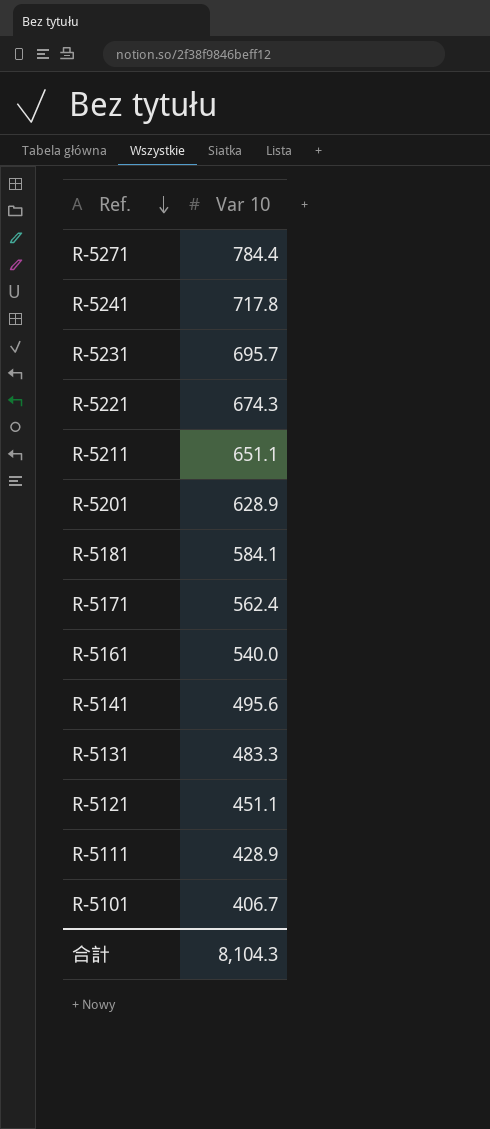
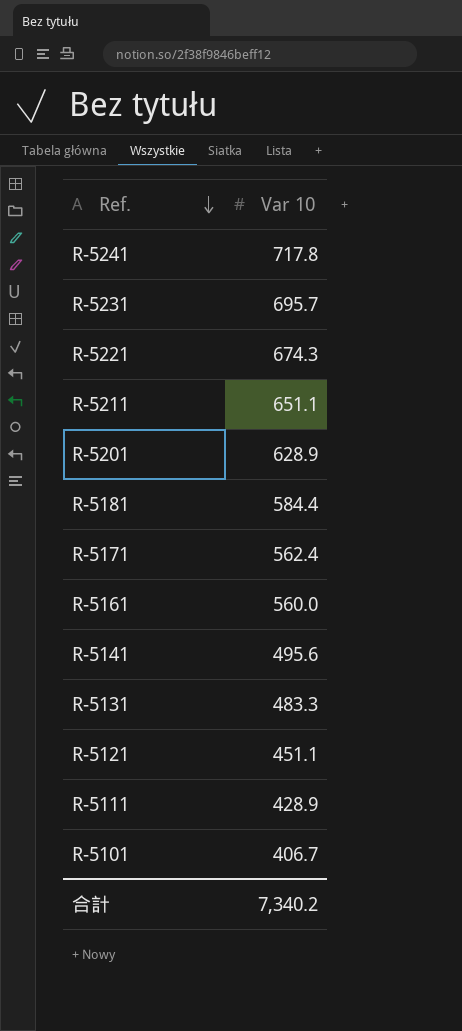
row R-5271: 784.4 -> none
R-5181 | Var 10: 584.1 -> 584.4
R-5161 | Var 10: 540.0 -> 560.0
合計 | Var 10: 8,104.3 -> 7,340.2

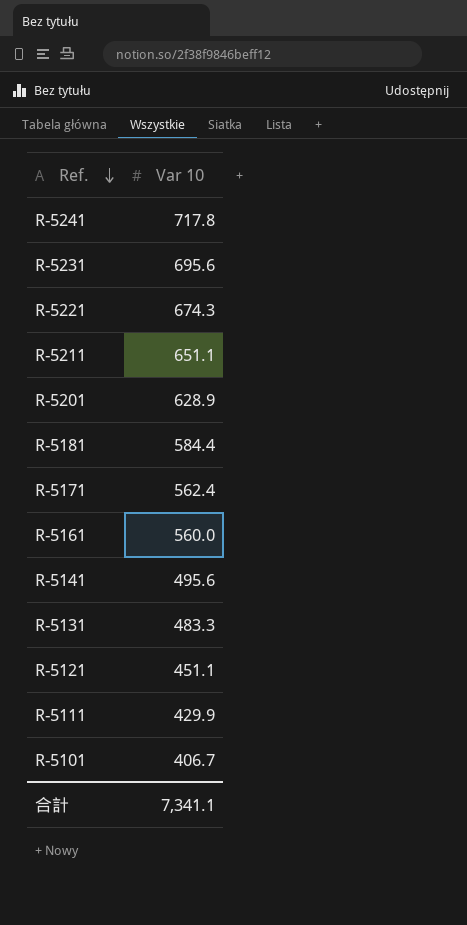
R-5231 | Var 10: 695.7 -> 695.6
R-5111 | Var 10: 428.9 -> 429.9
合計 | Var 10: 7,340.2 -> 7,341.1

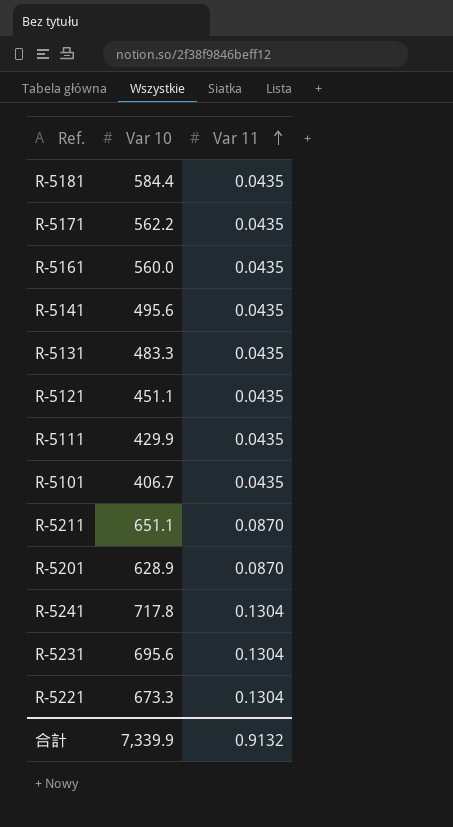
row order: Ref. descending -> Var 11 ascending
column Var 11 | position: none -> 3
R-5171 | Var 10: 562.4 -> 562.2
R-5221 | Var 10: 674.3 -> 673.3
合計 | Var 10: 7,341.1 -> 7,339.9

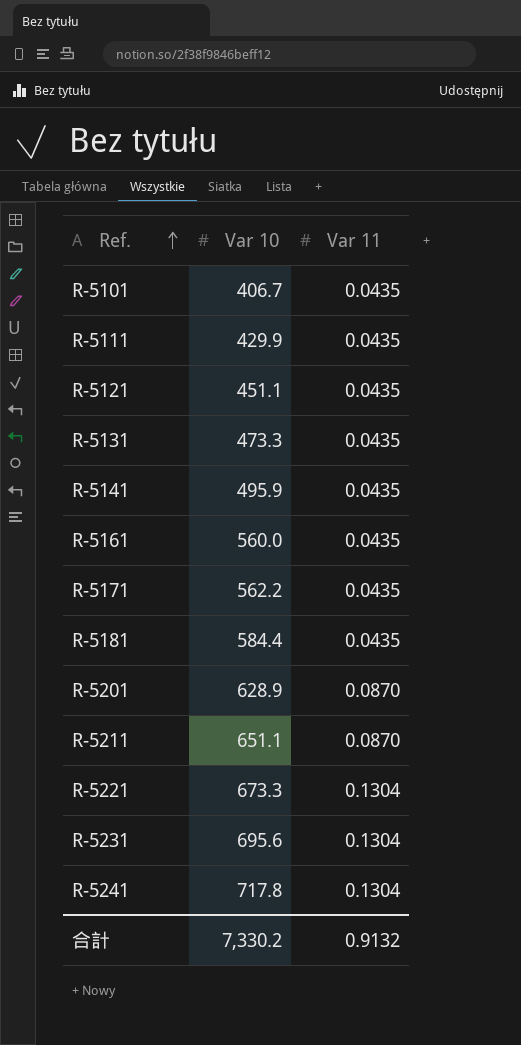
row order: Var 11 ascending -> Ref. ascending
R-5131 | Var 10: 483.3 -> 473.3
R-5141 | Var 10: 495.6 -> 495.9
合計 | Var 10: 7,339.9 -> 7,330.2

